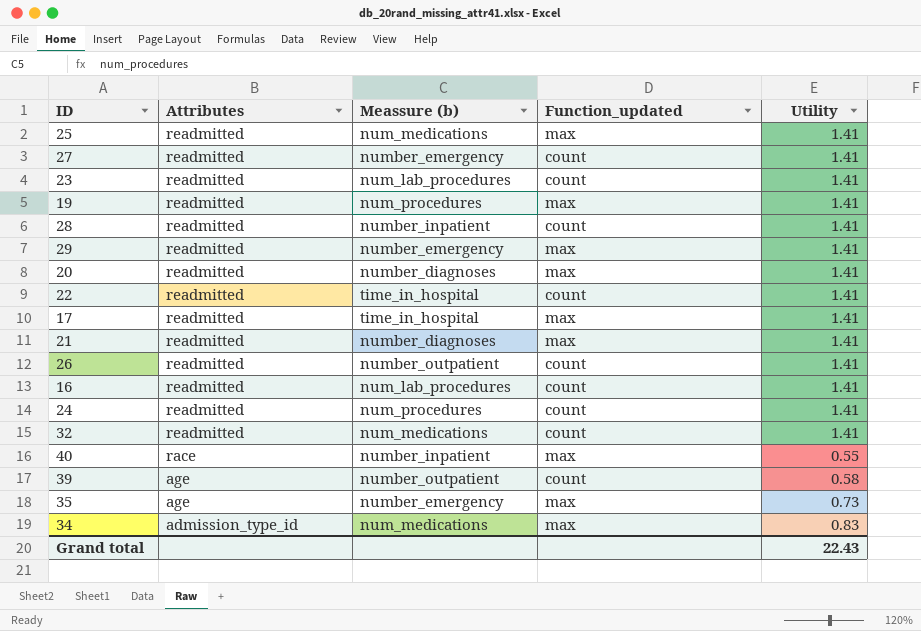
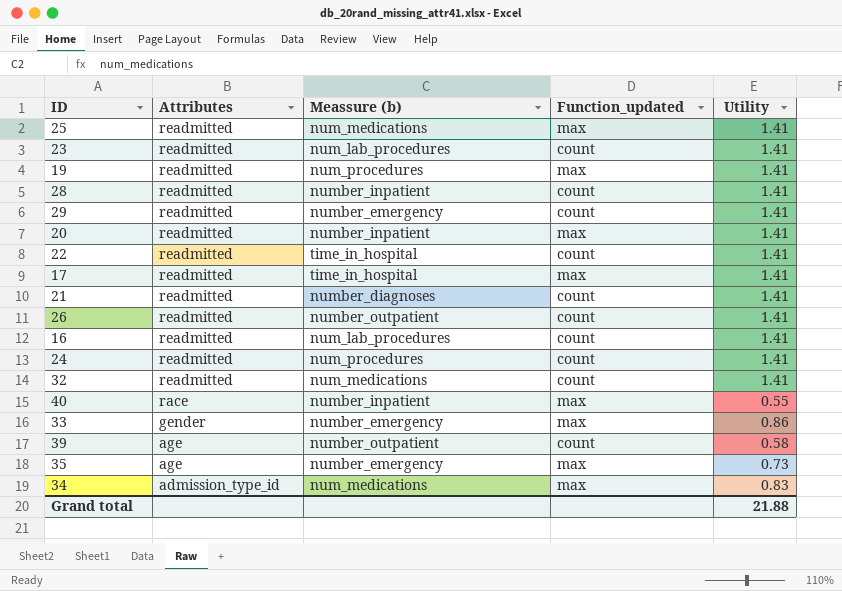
row 27: readmitted | number_emergency | count | 1.41 -> none
29 | Function_updated: max -> count
20 | Meassure (b): number_diagnoses -> number_inpatient
21 | Function_updated: max -> count
row 33: none -> gender | number_emergency | max | 0.86
Grand total | Utility: 22.43 -> 21.88

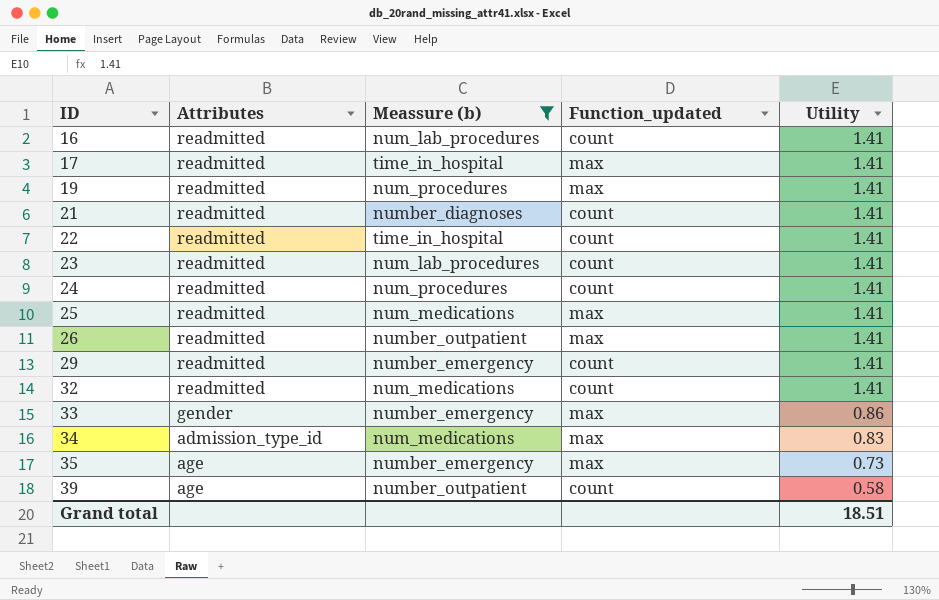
filter: none -> Meassure (b) != number_inpatient
row order: Attributes descending -> ID ascending
26 | Function_updated: count -> max
Grand total | Utility: 21.88 -> 18.51

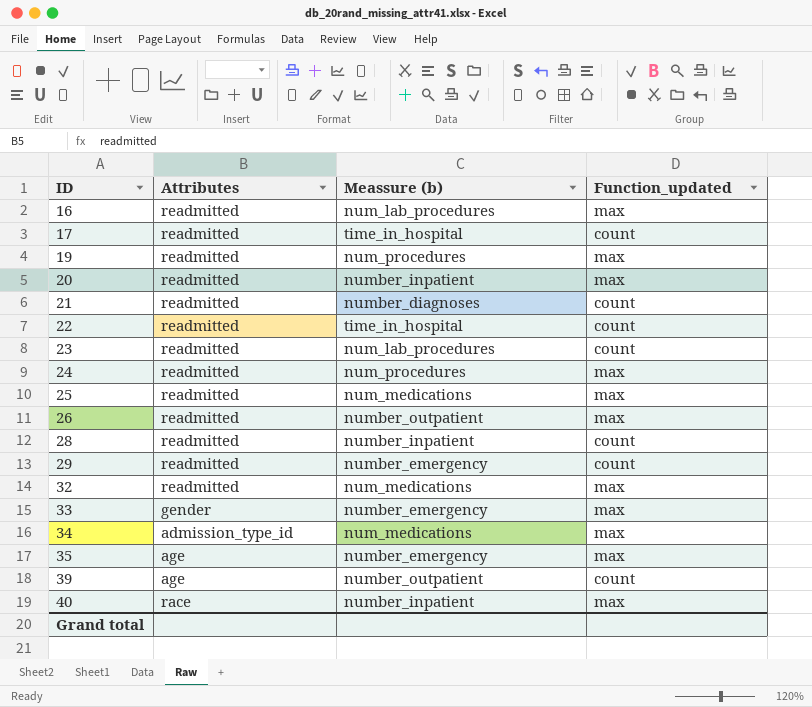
filter: Meassure (b) != number_inpatient -> none
column Utility | position: 5 -> none
16 | Function_updated: count -> max
17 | Function_updated: max -> count
24 | Function_updated: count -> max
32 | Function_updated: count -> max

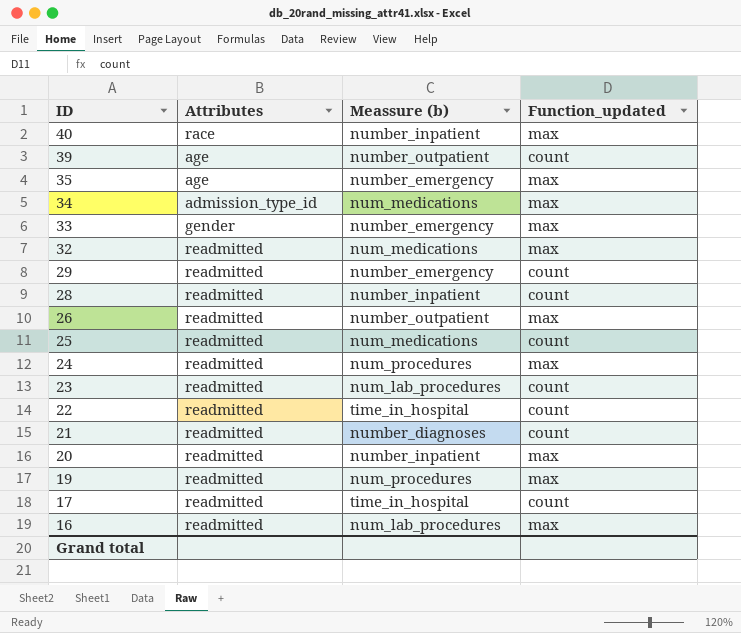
row order: ID ascending -> ID descending
25 | Function_updated: max -> count

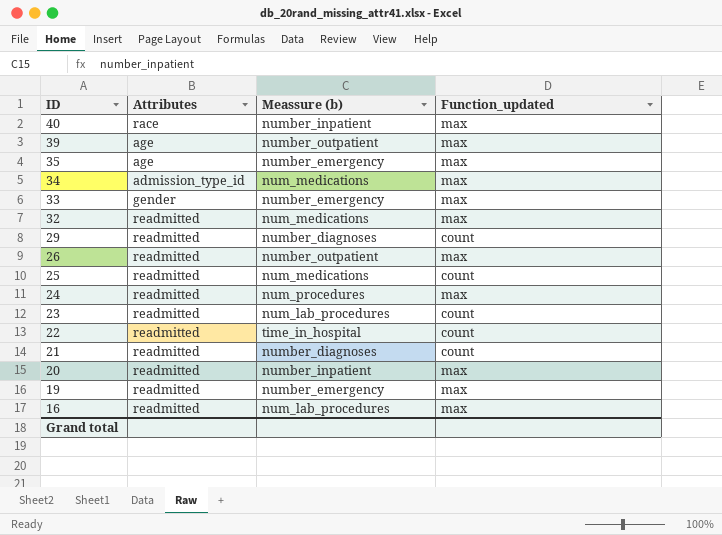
row 28: readmitted | number_inpatient | count -> none
row 17: readmitted | time_in_hospital | count -> none
39 | Function_updated: count -> max
29 | Meassure (b): number_emergency -> number_diagnoses
19 | Meassure (b): num_procedures -> number_emergency

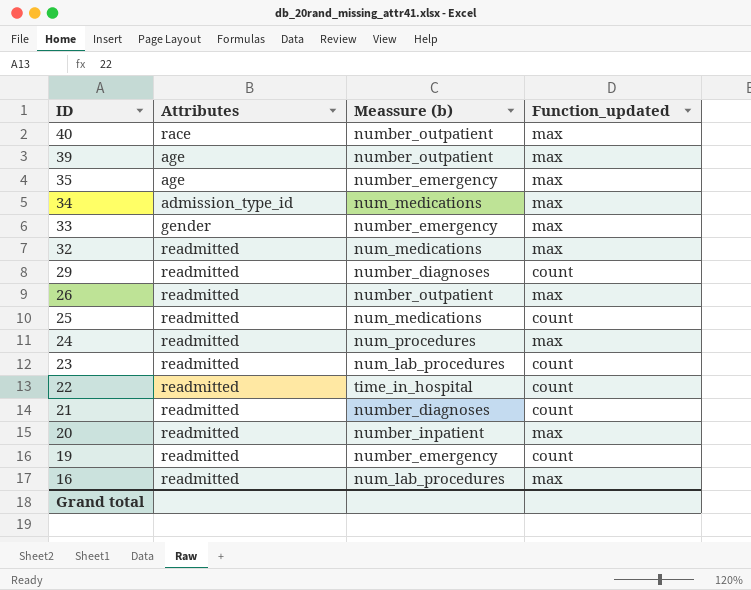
40 | Meassure (b): number_inpatient -> number_outpatient
19 | Function_updated: max -> count

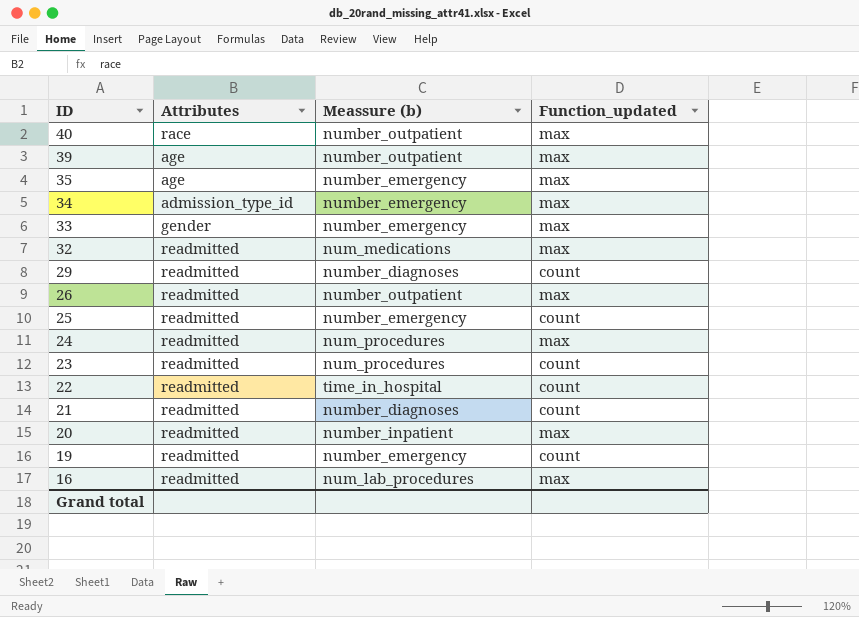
34 | Meassure (b): num_medications -> number_emergency
25 | Meassure (b): num_medications -> number_emergency
23 | Meassure (b): num_lab_procedures -> num_procedures

